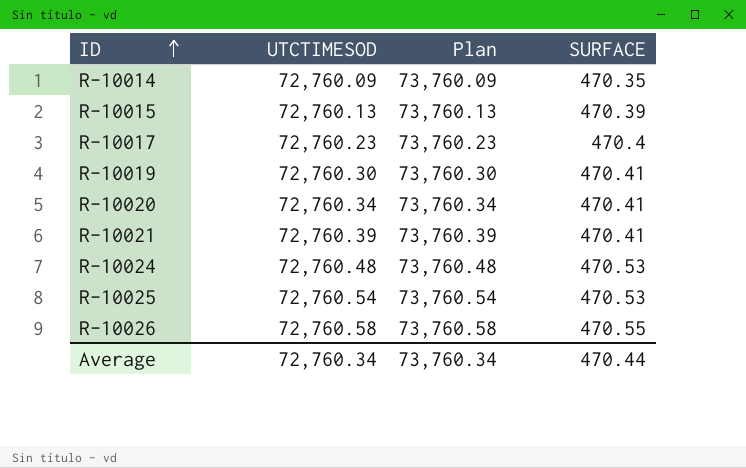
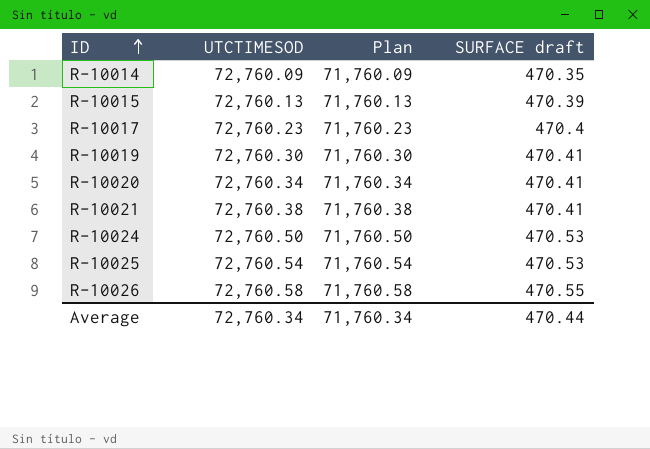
column Plan | formula: [UTCTIMESOD] + 1000 -> [UTCTIMESOD] - 1000
column name: SURFACE -> SURFACE draft
R-10021 | UTCTIMESOD: 72,760.39 -> 72,760.38
R-10024 | UTCTIMESOD: 72,760.48 -> 72,760.50
Average | Plan: 73,760.34 -> 71,760.34

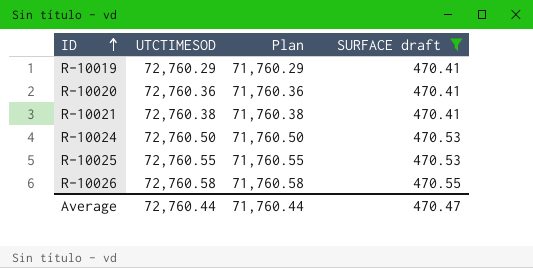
filter: none -> SURFACE draft >= 470.41
R-10019 | UTCTIMESOD: 72,760.30 -> 72,760.29
R-10019 | Plan: 71,760.30 -> 71,760.29
R-10020 | UTCTIMESOD: 72,760.34 -> 72,760.36
R-10020 | Plan: 71,760.34 -> 71,760.36
R-10025 | UTCTIMESOD: 72,760.54 -> 72,760.55
R-10025 | Plan: 71,760.54 -> 71,760.55
Average | UTCTIMESOD: 72,760.34 -> 72,760.44
Average | Plan: 71,760.34 -> 71,760.44
Average | SURFACE draft: 470.44 -> 470.47

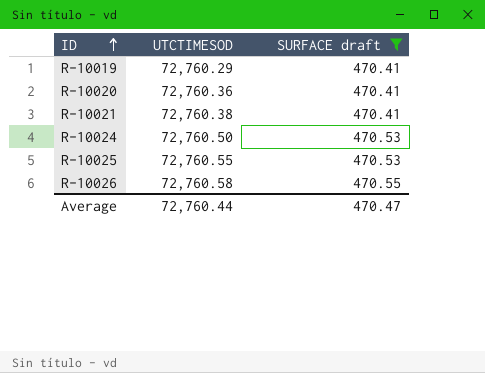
column Plan | formula: [UTCTIMESOD] - 1000 -> none

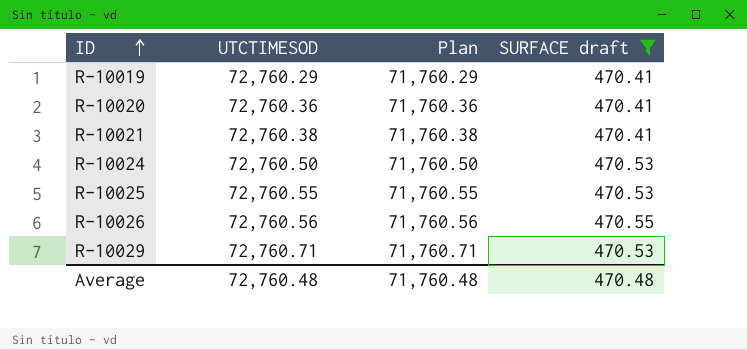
column Plan | formula: none -> [UTCTIMESOD] - 1000
R-10026 | UTCTIMESOD: 72,760.58 -> 72,760.56
row R-10029: none -> 72,760.71 | 71,760.71 | 470.53
Average | UTCTIMESOD: 72,760.44 -> 72,760.48
Average | SURFACE draft: 470.47 -> 470.48

